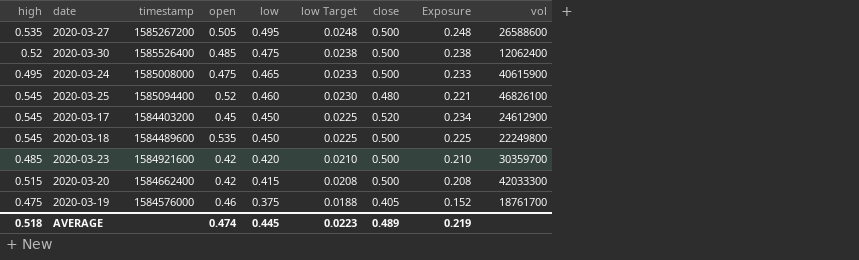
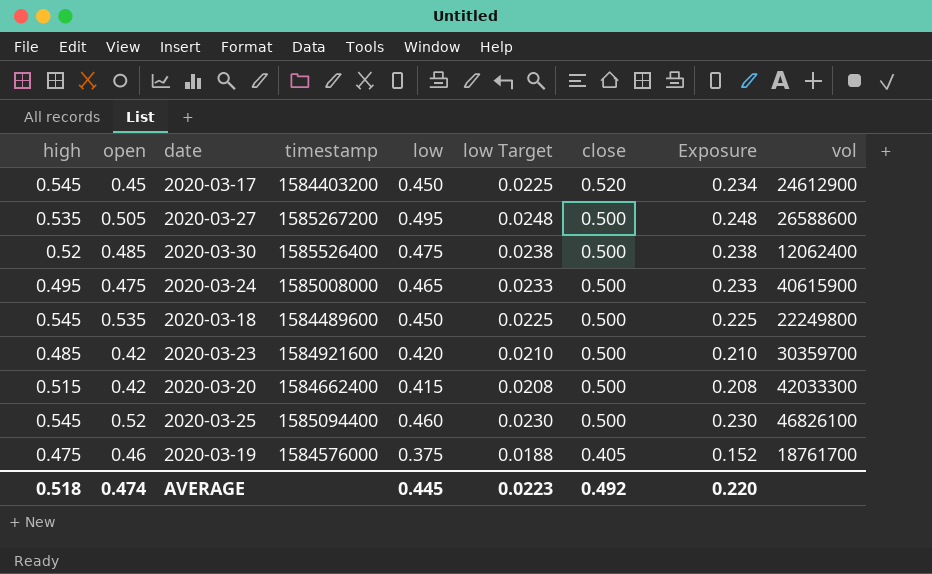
row order: low descending -> close descending
column open | position: 4 -> 2
2020-03-25 | close: 0.480 -> 0.500
2020-03-25 | Exposure: 0.221 -> 0.230
AVERAGE | close: 0.489 -> 0.492
AVERAGE | Exposure: 0.219 -> 0.220

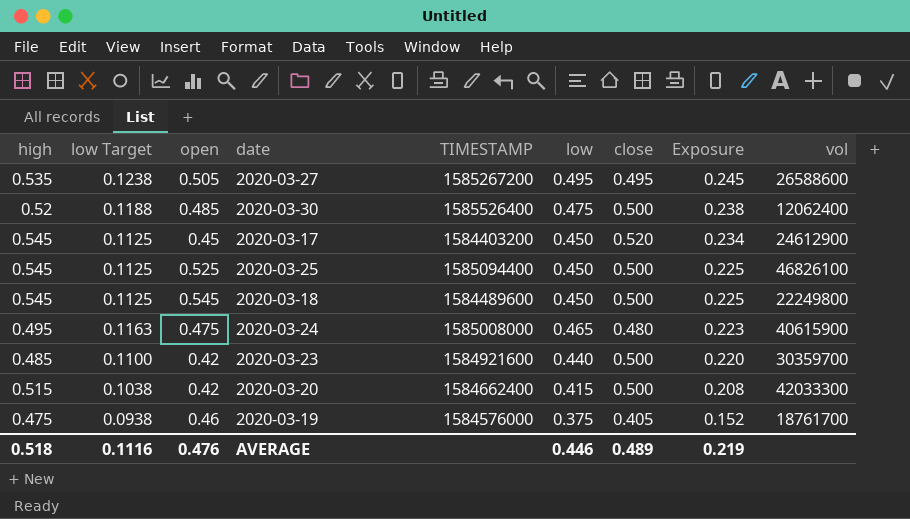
row order: close descending -> Exposure descending
column low Target | formula: [low] * 0.05 -> [low] * 0.25
column low Target | position: 6 -> 2
column name: timestamp -> TIMESTAMP
2020-03-27 | close: 0.500 -> 0.495
2020-03-27 | Exposure: 0.248 -> 0.245
2020-03-25 | open: 0.52 -> 0.525
2020-03-25 | low: 0.460 -> 0.450
2020-03-25 | Exposure: 0.230 -> 0.225
2020-03-18 | open: 0.535 -> 0.545
2020-03-24 | close: 0.500 -> 0.480
2020-03-24 | Exposure: 0.233 -> 0.223
2020-03-23 | low: 0.420 -> 0.440
2020-03-23 | Exposure: 0.210 -> 0.220
AVERAGE | low Target: 0.0223 -> 0.1116
AVERAGE | open: 0.474 -> 0.476
AVERAGE | low: 0.445 -> 0.446
AVERAGE | close: 0.492 -> 0.489
AVERAGE | Exposure: 0.220 -> 0.219

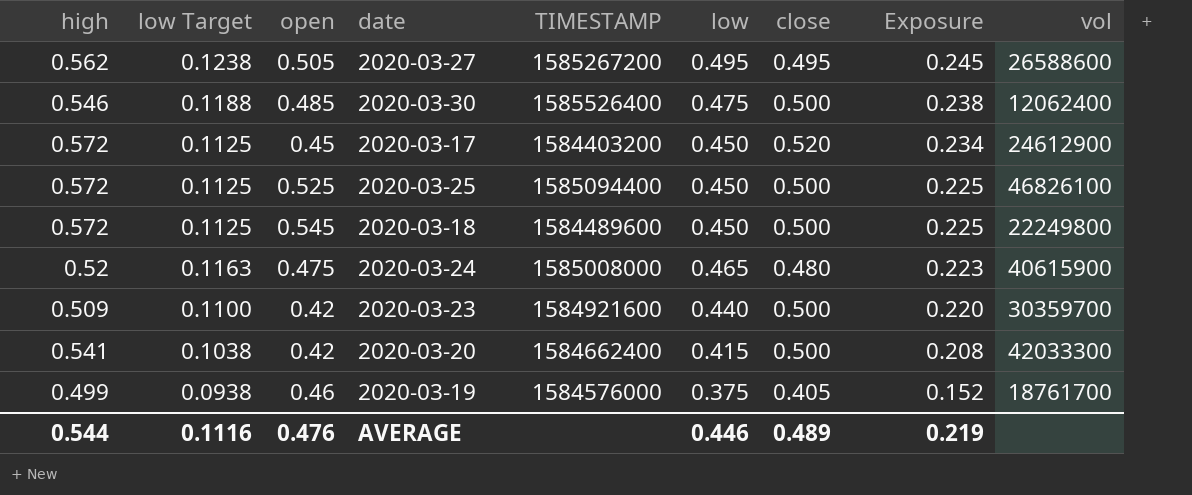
2020-03-27 | high: 0.535 -> 0.562
2020-03-30 | high: 0.52 -> 0.546
2020-03-17 | high: 0.545 -> 0.572
2020-03-25 | high: 0.545 -> 0.572
2020-03-18 | high: 0.545 -> 0.572
2020-03-24 | high: 0.495 -> 0.52
2020-03-23 | high: 0.485 -> 0.509
2020-03-20 | high: 0.515 -> 0.541
2020-03-19 | high: 0.475 -> 0.499
AVERAGE | high: 0.518 -> 0.544

